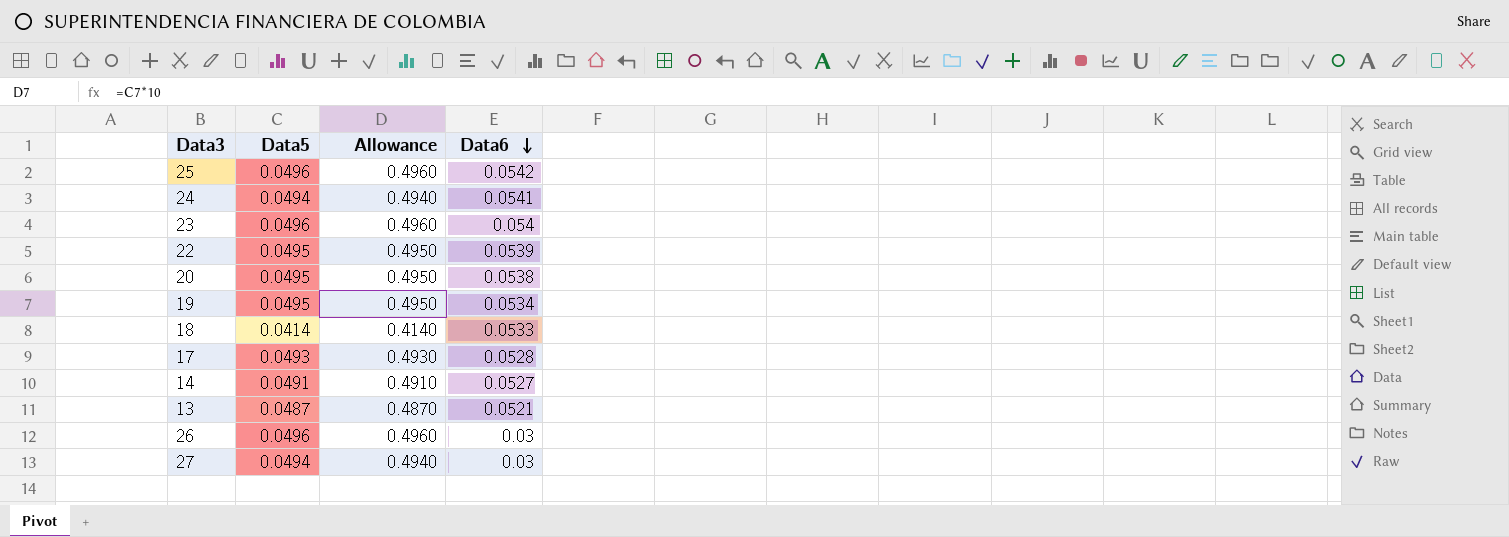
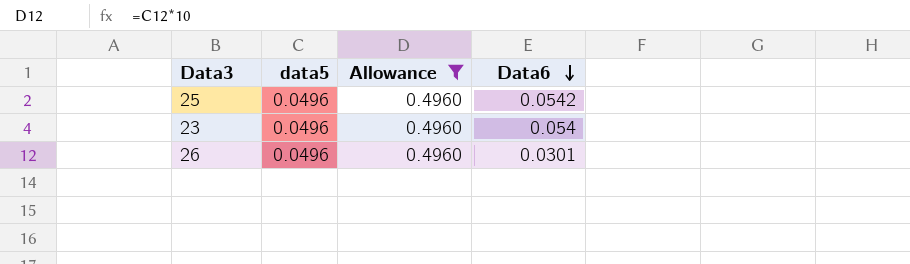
filter: none -> Allowance = 0.4960
column name: Data5 -> data5
26 | Data6: 0.03 -> 0.0301

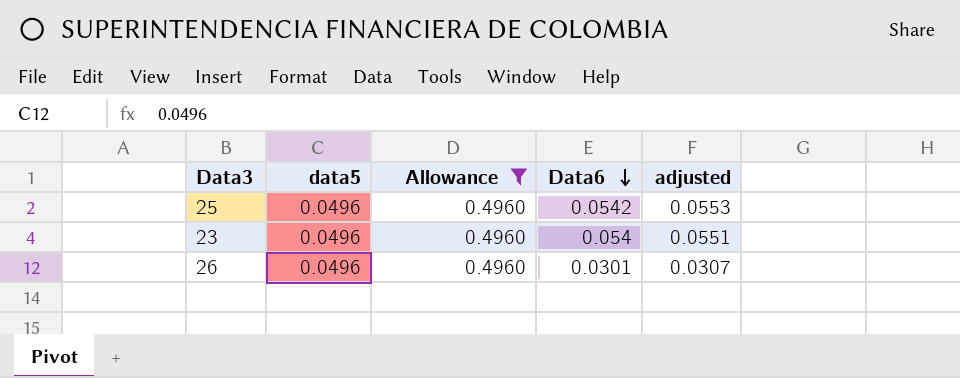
column adjusted | formula: none -> [Data6] * 1.02

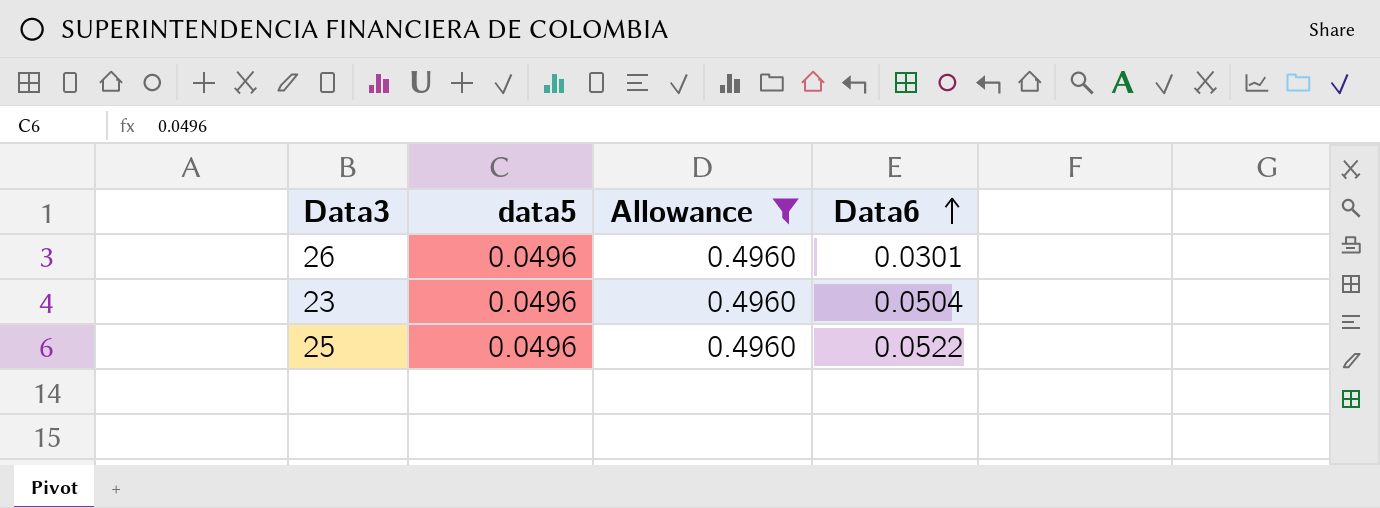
row order: Data6 descending -> Data6 ascending
column adjusted | formula: [Data6] * 1.02 -> none
23 | Data6: 0.054 -> 0.0504
25 | Data6: 0.0542 -> 0.0522

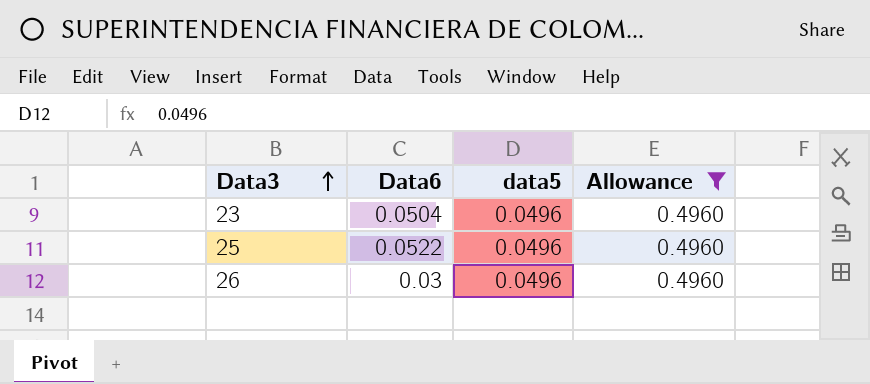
row order: Data6 ascending -> Data3 ascending
column Data6 | position: 4 -> 2
26 | Data6: 0.0301 -> 0.03

